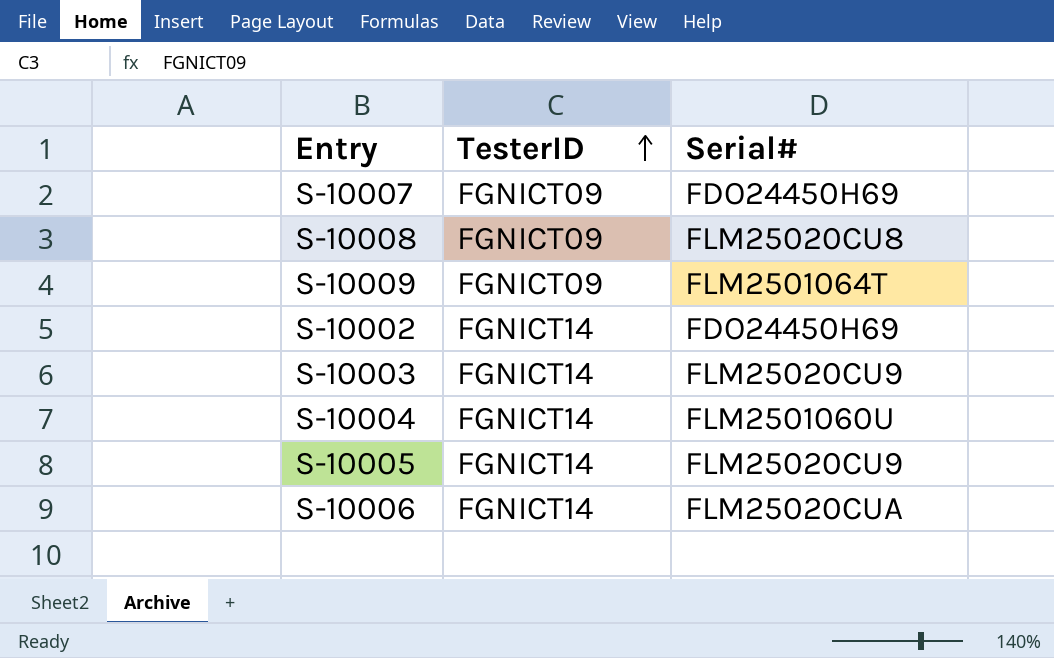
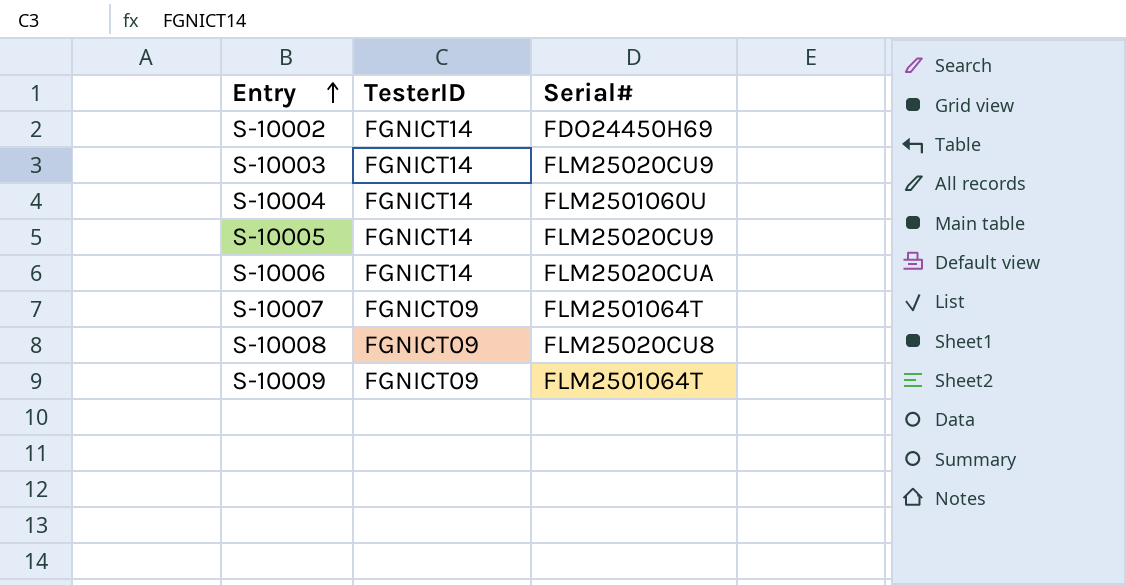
row order: TesterID ascending -> Entry ascending
S-10007 | Serial#: FDO24450H69 -> FLM2501064T

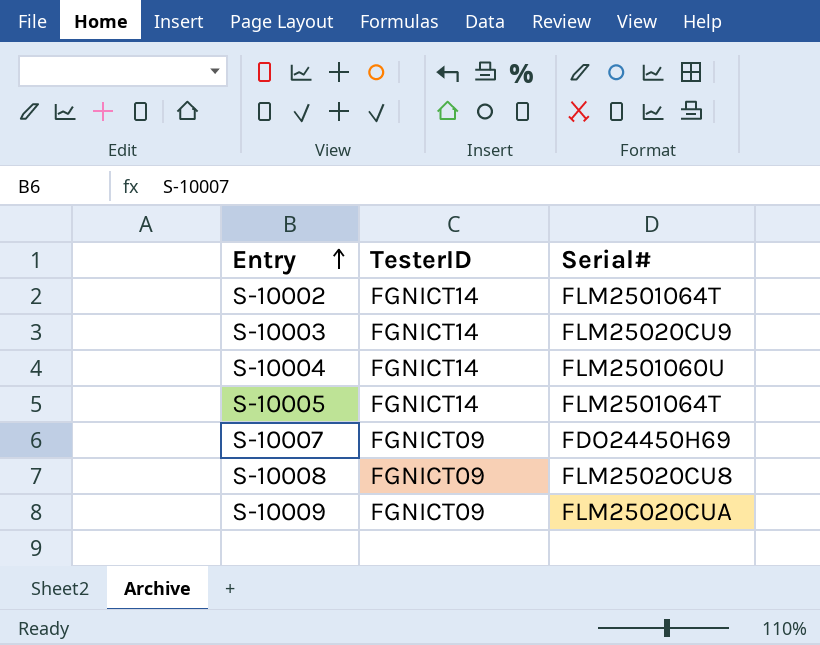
row S-10006: FGNICT14 | FLM25020CUA -> none
S-10002 | Serial#: FDO24450H69 -> FLM2501064T
S-10005 | Serial#: FLM25020CU9 -> FLM2501064T
S-10007 | Serial#: FLM2501064T -> FDO24450H69
S-10009 | Serial#: FLM2501064T -> FLM25020CUA

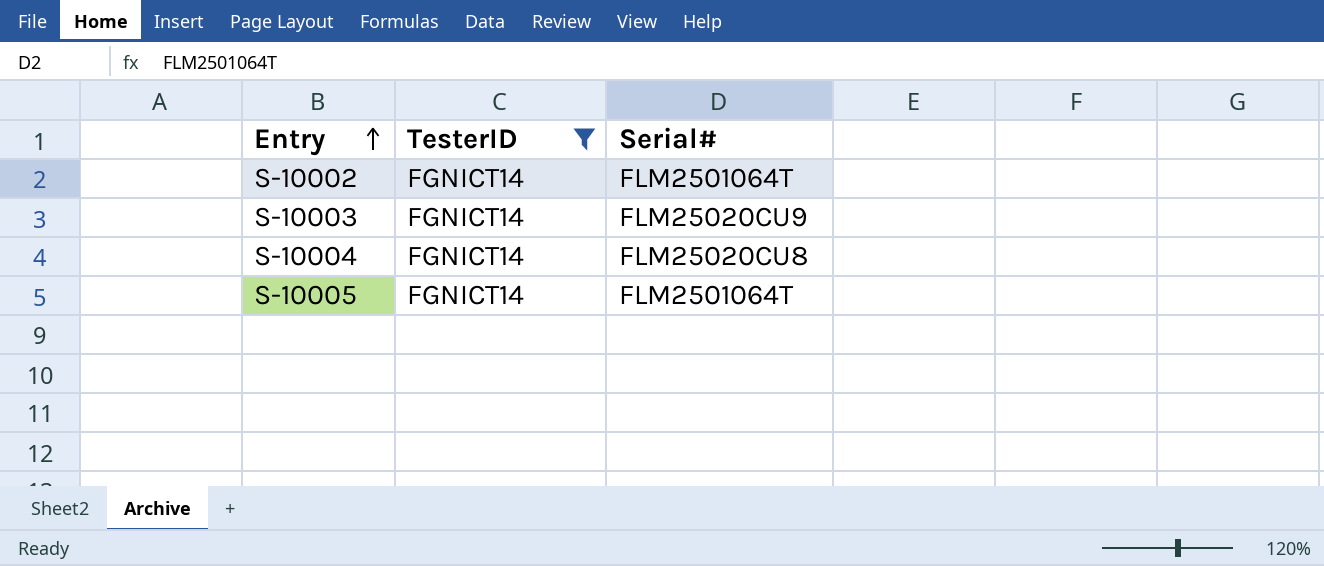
filter: none -> TesterID = FGNICT14
S-10004 | Serial#: FLM2501060U -> FLM25020CU8

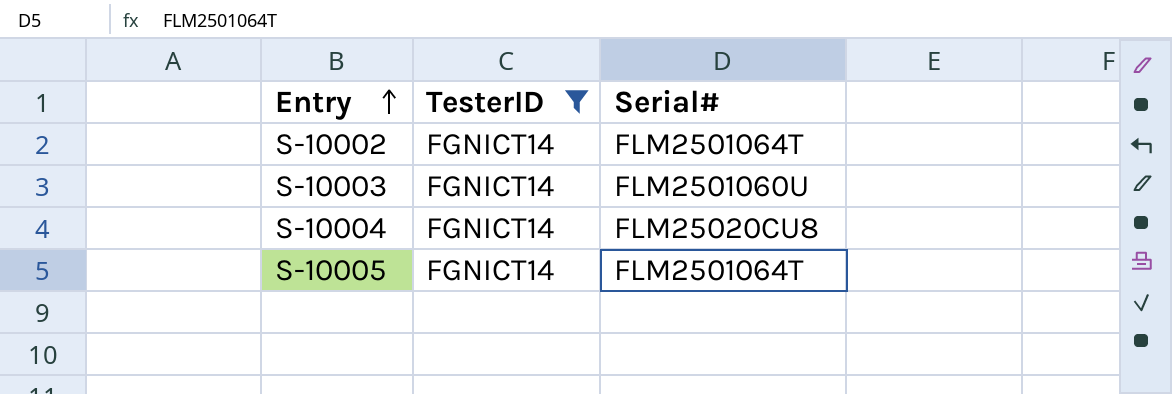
S-10003 | Serial#: FLM25020CU9 -> FLM2501060U

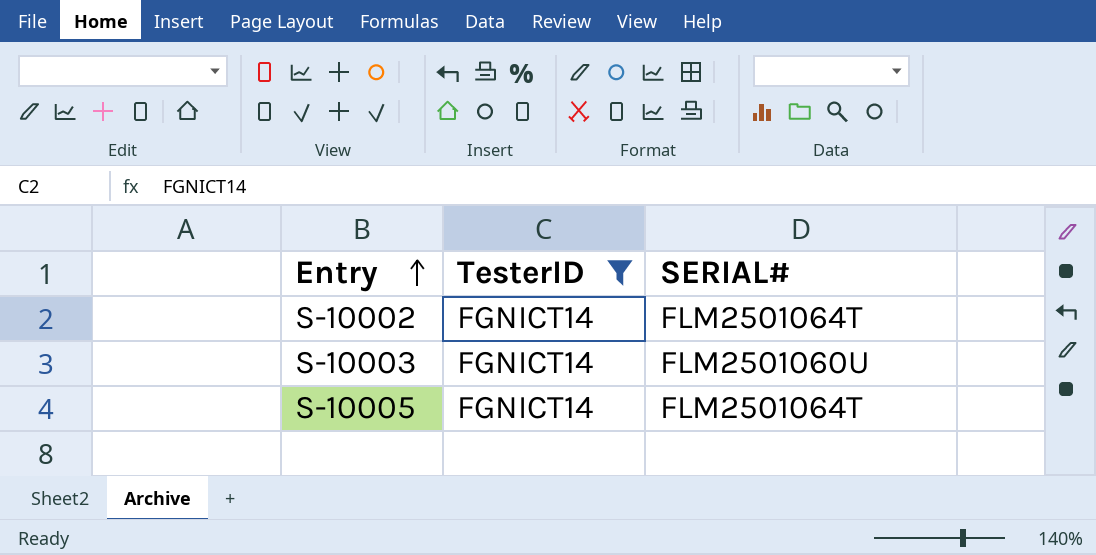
column name: Serial# -> SERIAL#
row S-10004: FGNICT14 | FLM25020CU8 -> none

